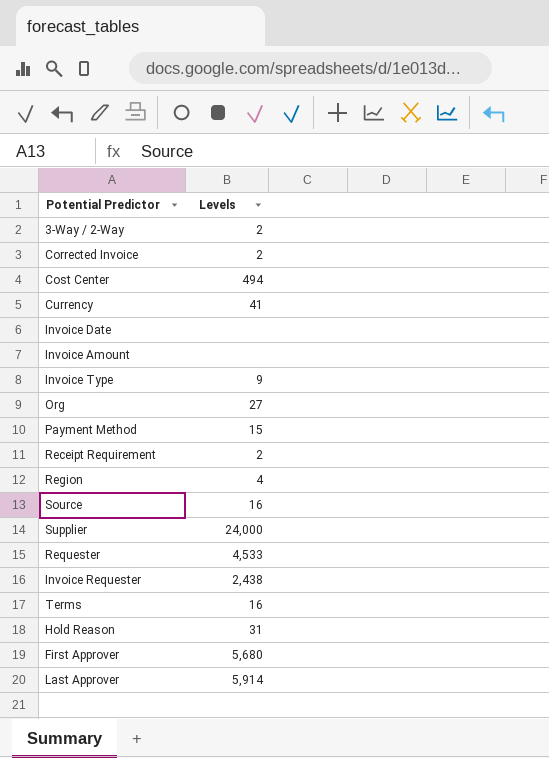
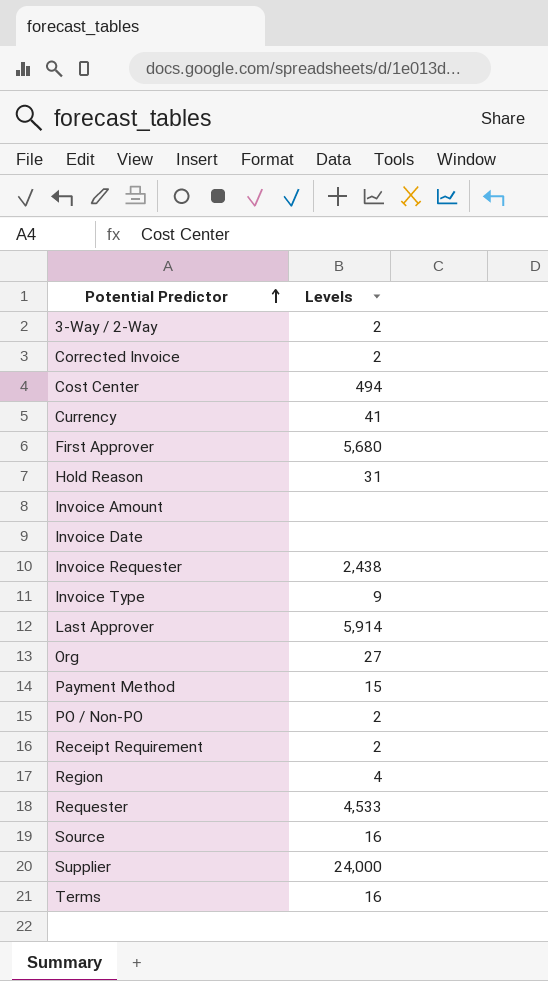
row order: none -> Potential Predictor ascending
row PO / Non-PO: none -> 2

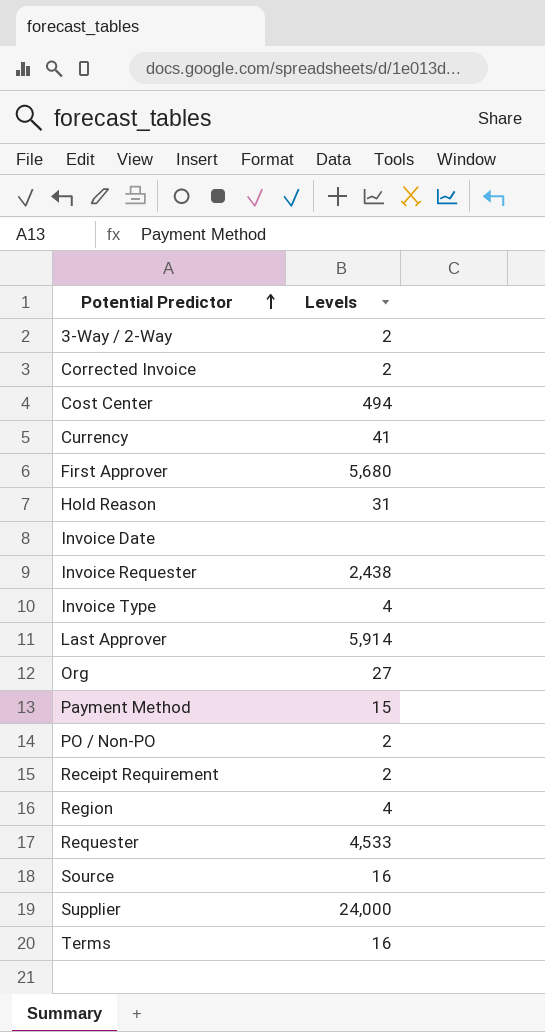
row Invoice Amount: none -> none
Invoice Type | Levels: 9 -> 4

